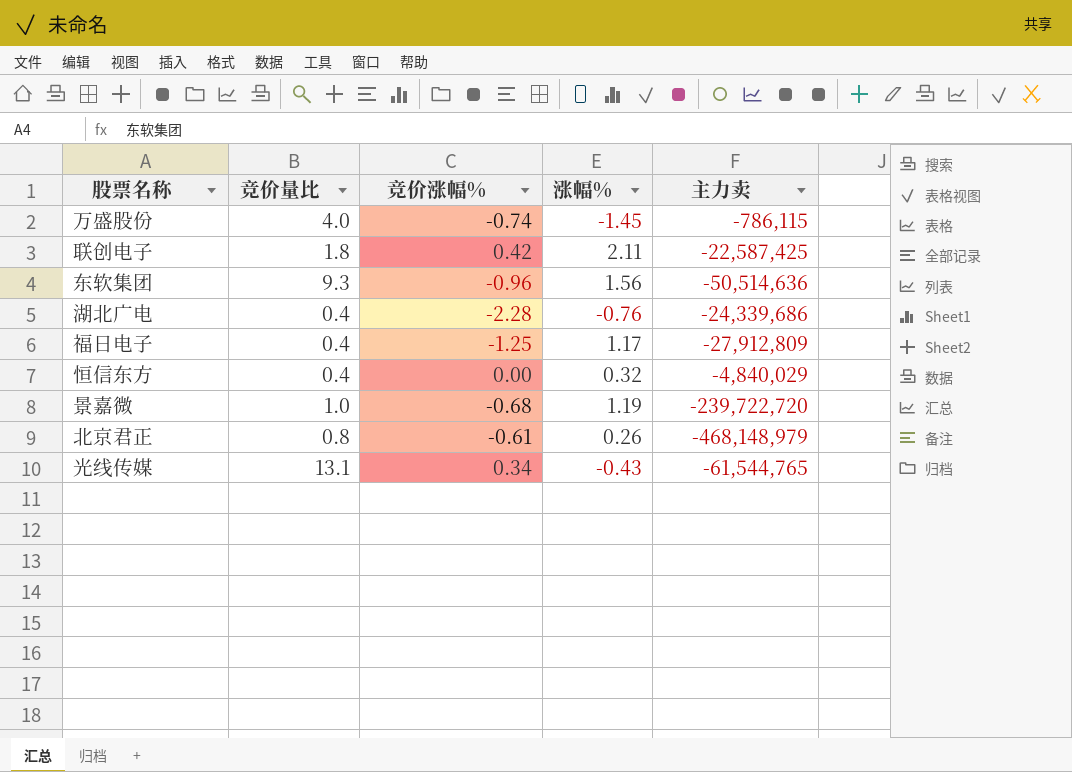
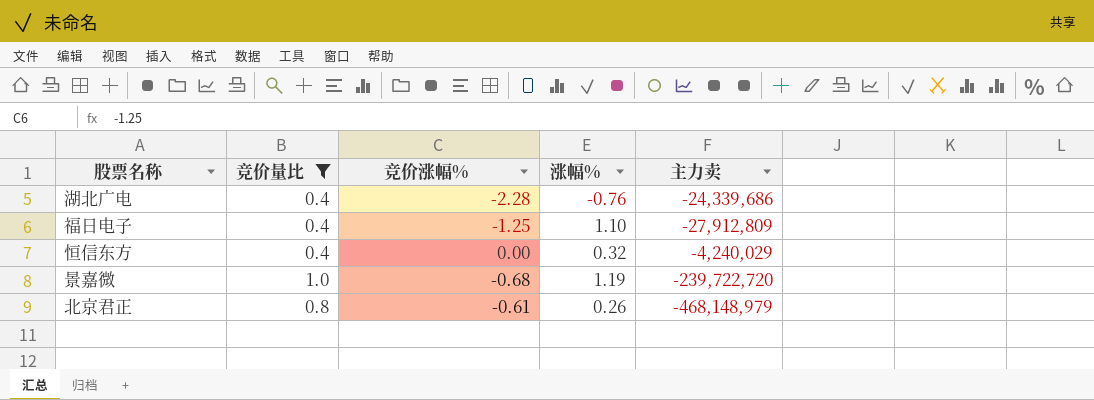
filter: none -> 竞价量比 <= 1.0
福日电子 | 涨幅%: 1.17 -> 1.10
恒信东方 | 主力卖: -4,840,029 -> -4,240,029

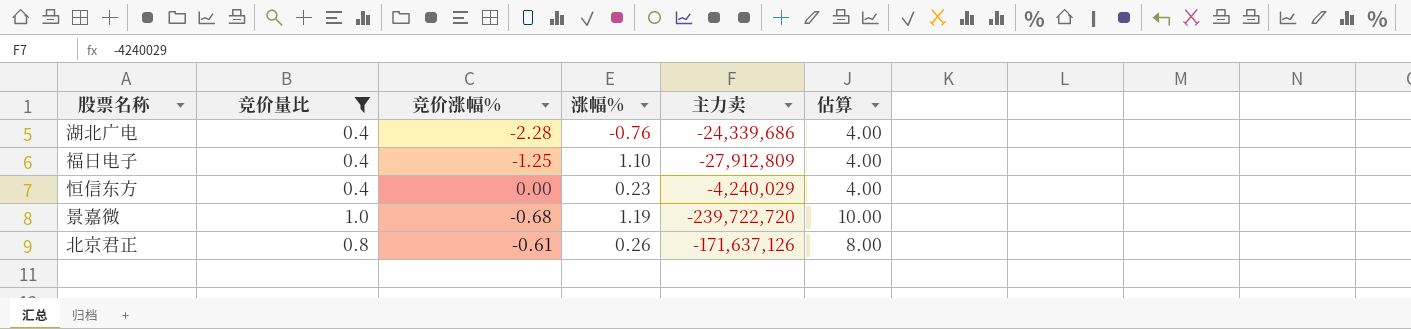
column 估算 | formula: none -> [竞价量比] * 10
恒信东方 | 涨幅%: 0.32 -> 0.23
北京君正 | 主力卖: -468,148,979 -> -171,637,126

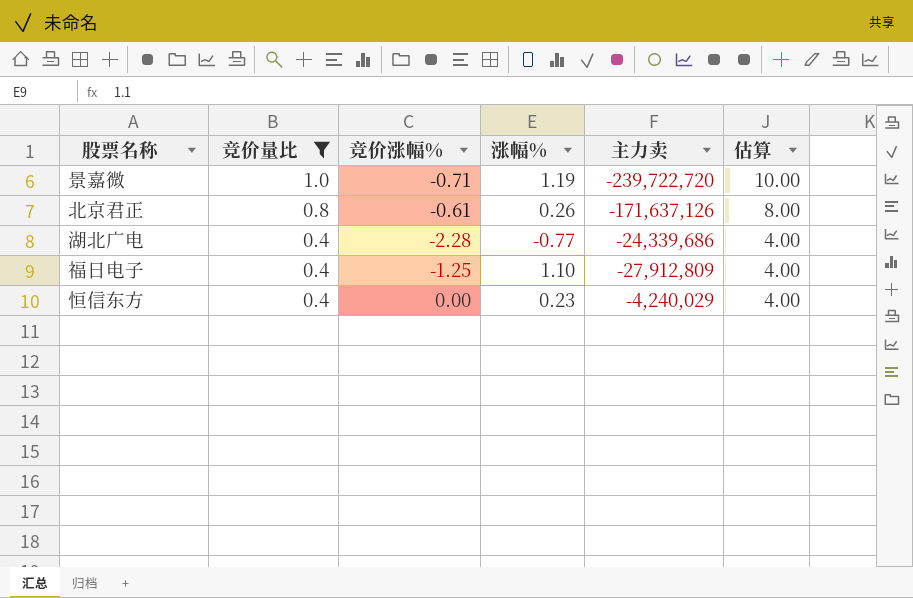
row order: none -> 竞价量比 descending
景嘉微 | 竞价涨幅%: -0.68 -> -0.71
湖北广电 | 涨幅%: -0.76 -> -0.77

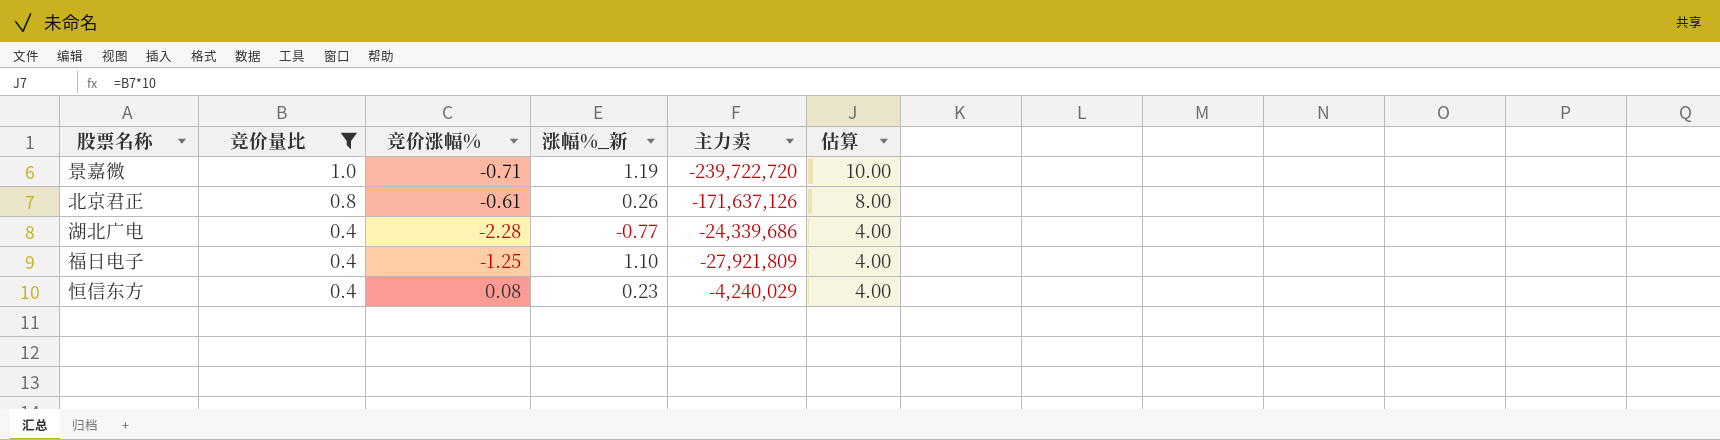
column name: 涨幅% -> 涨幅%_新
福日电子 | 主力卖: -27,912,809 -> -27,921,809
恒信东方 | 竞价涨幅%: 0.00 -> 0.08

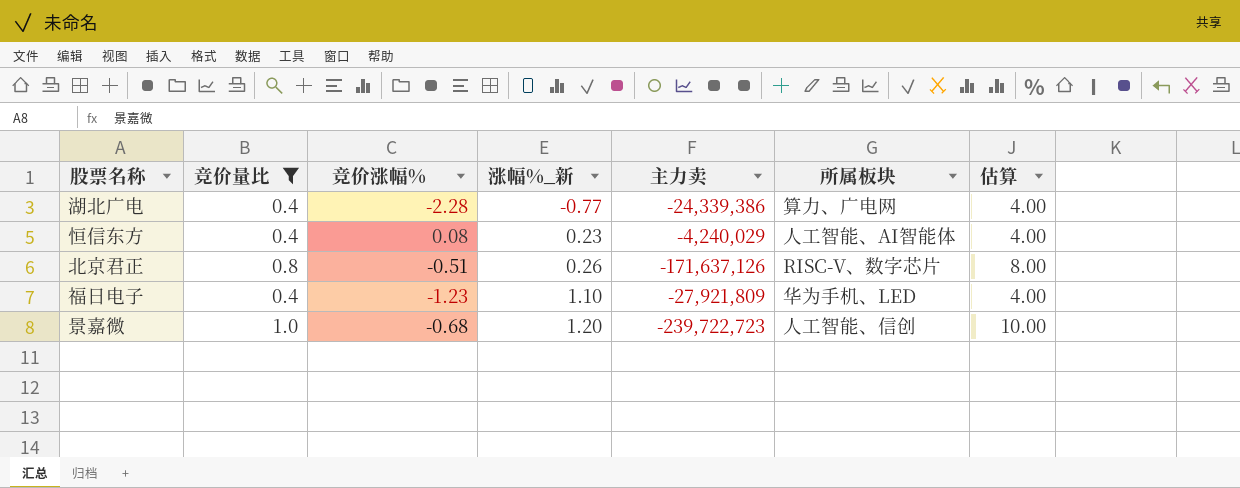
row order: 竞价量比 descending -> 涨幅%_新 ascending
column 所属板块 | position: none -> 6
湖北广电 | 主力卖: -24,339,686 -> -24,339,386
北京君正 | 竞价涨幅%: -0.61 -> -0.51
福日电子 | 竞价涨幅%: -1.25 -> -1.23
景嘉微 | 竞价涨幅%: -0.71 -> -0.68
景嘉微 | 涨幅%_新: 1.19 -> 1.20
景嘉微 | 主力卖: -239,722,720 -> -239,722,723

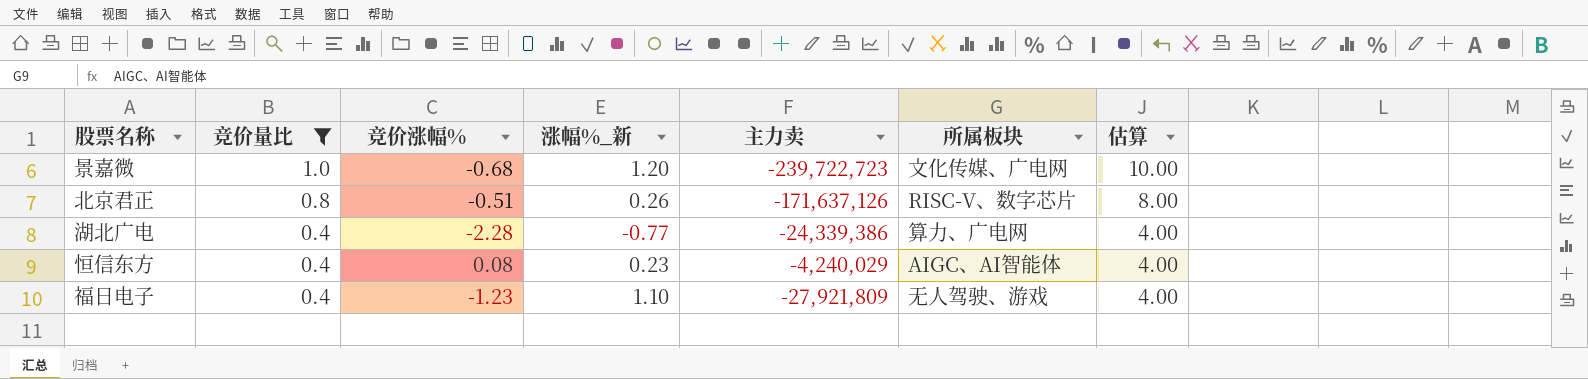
row order: 涨幅%_新 ascending -> 竞价量比 descending
景嘉微 | 所属板块: 人工智能、信创 -> 文化传媒、广电网
恒信东方 | 所属板块: 人工智能、AI智能体 -> AIGC、AI智能体
福日电子 | 所属板块: 华为手机、LED -> 无人驾驶、游戏

